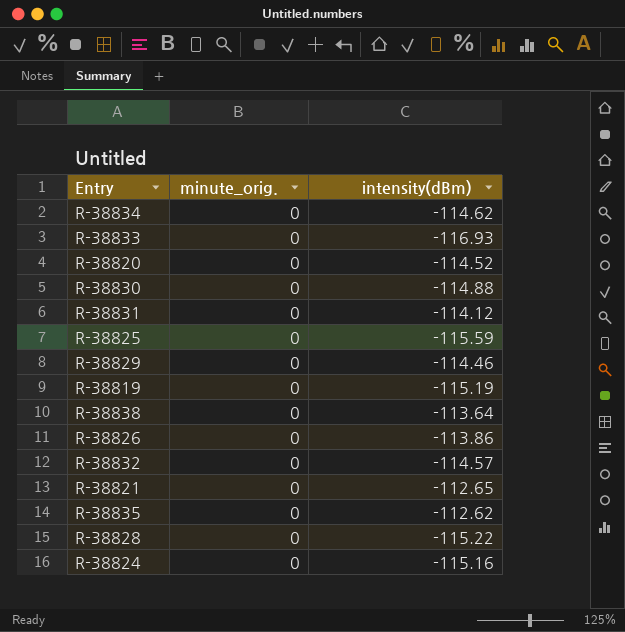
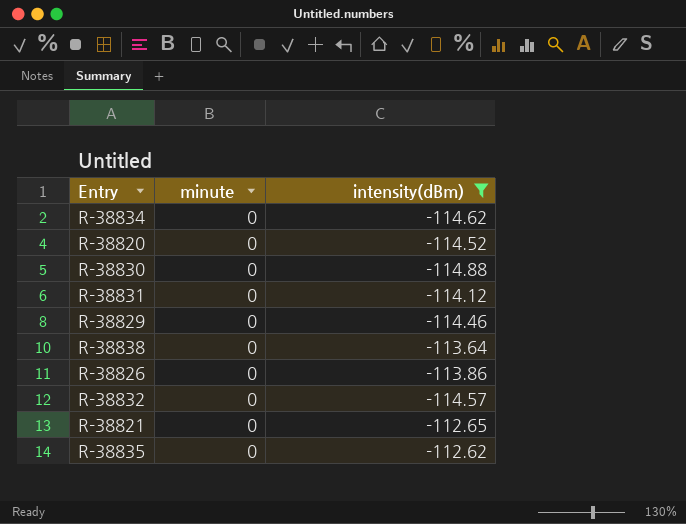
filter: none -> intensity(dBm) >= -114.88
column name: minute_orig. -> minute

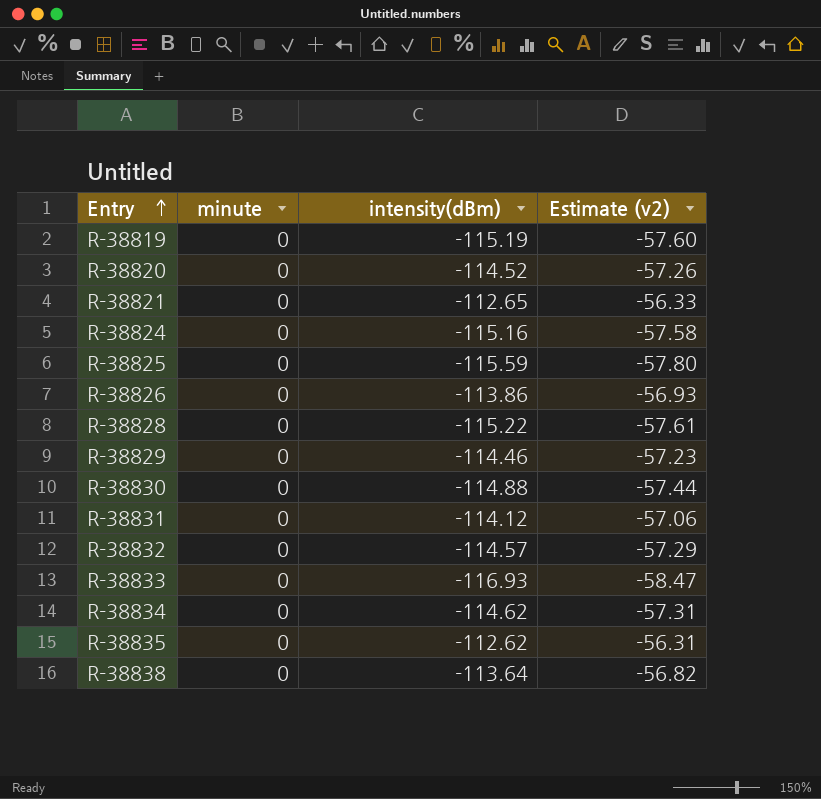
filter: intensity(dBm) >= -114.88 -> none
row order: none -> Entry ascending
column Estimate (v2) | formula: none -> [intensity(dBm)] * 0.5

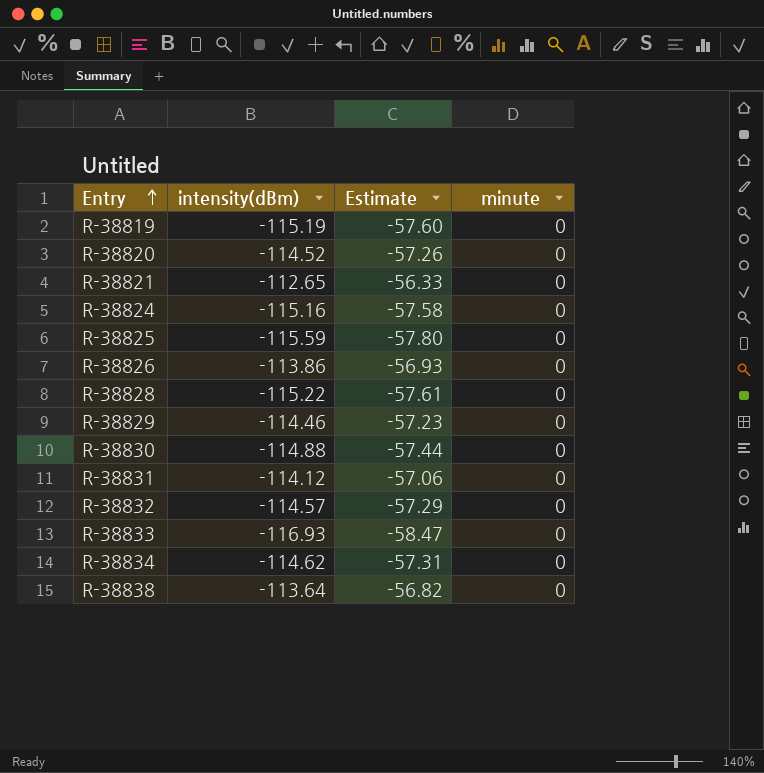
column name: Estimate (v2) -> Estimate
column minute | position: 2 -> 4
row R-38835: 0 | -112.62 | -56.31 -> none

